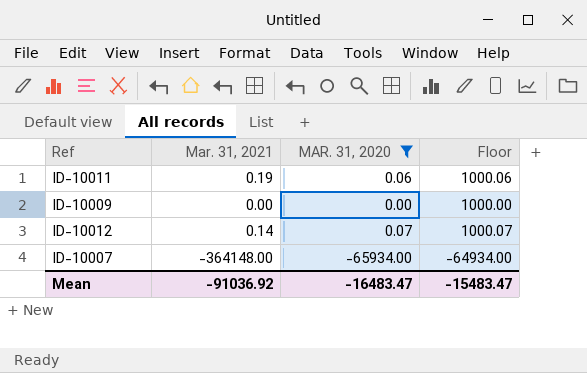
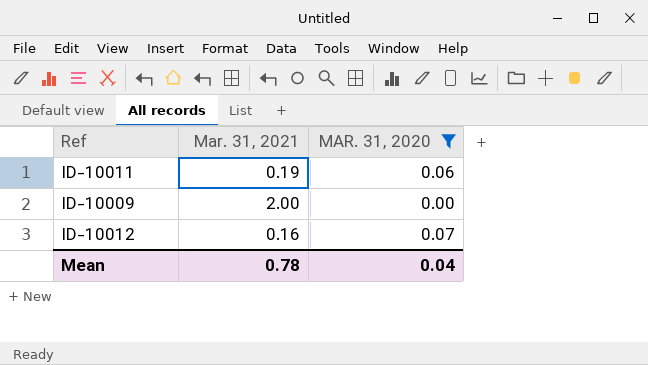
column Floor | formula: [MAR. 31, 2020] + 1000 -> none
row ID-10007: -364148.00 | -65934.00 | -64934.00 -> none
ID-10009 | Mar. 31, 2021: 0.00 -> 2.00
ID-10012 | Mar. 31, 2021: 0.14 -> 0.16
Mean | Mar. 31, 2021: -91036.92 -> 0.78
Mean | MAR. 31, 2020: -16483.47 -> 0.04

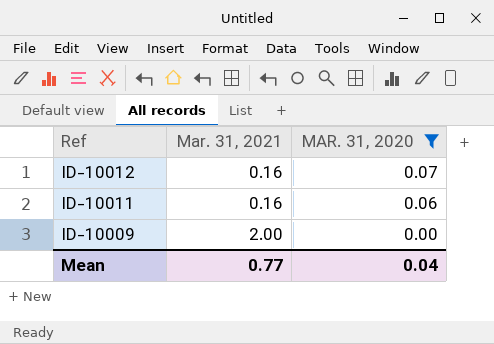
row order: none -> Ref descending
ID-10011 | Mar. 31, 2021: 0.19 -> 0.16
Mean | Mar. 31, 2021: 0.78 -> 0.77

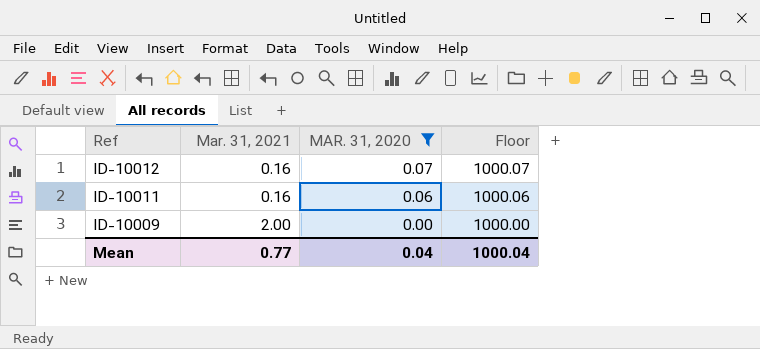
column Floor | formula: none -> [MAR. 31, 2020] + 1000

